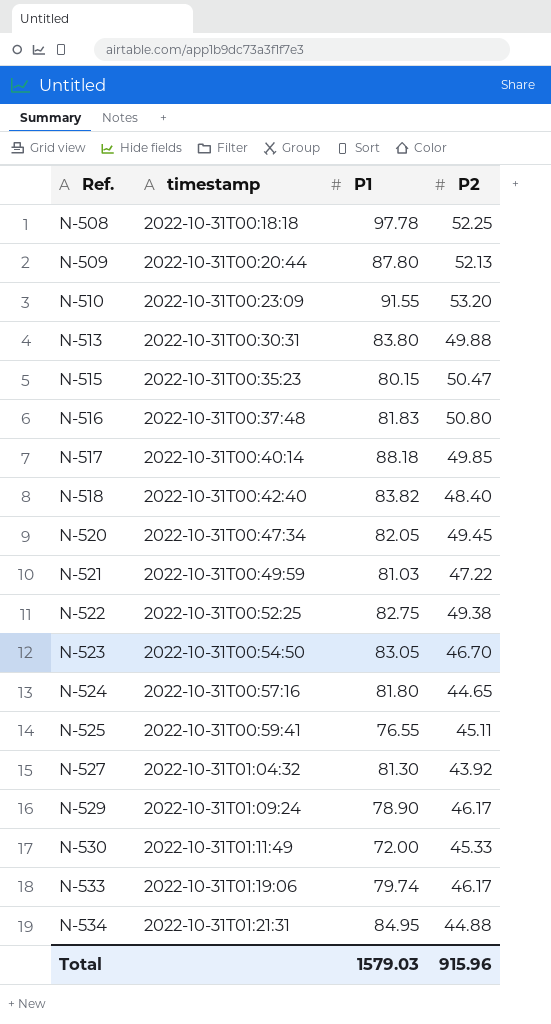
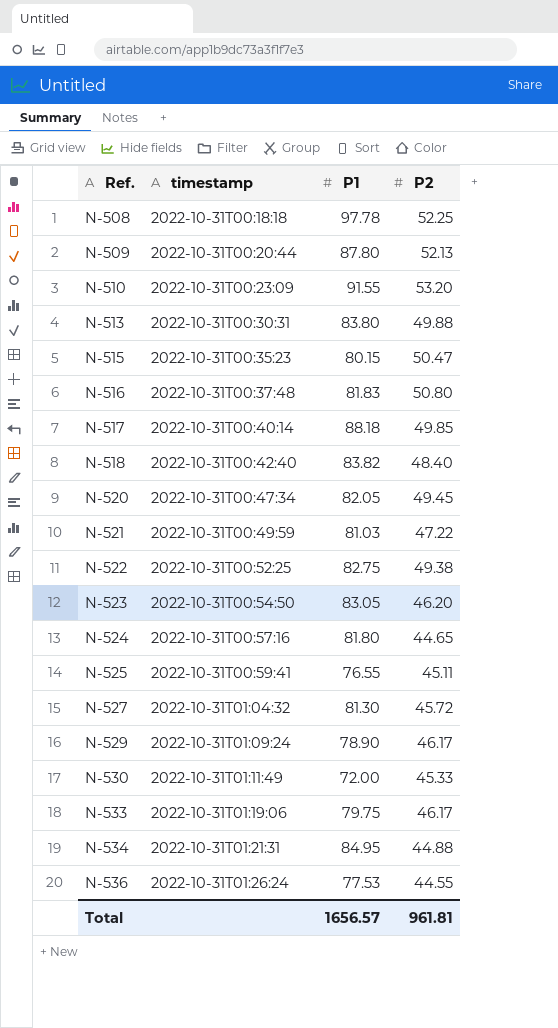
N-523 | P2: 46.70 -> 46.20
N-527 | P2: 43.92 -> 45.72
N-533 | P1: 79.74 -> 79.75
row N-536: none -> 2022-10-31T01:26:24 | 77.53 | 44.55
Total | P1: 1579.03 -> 1656.57
Total | P2: 915.96 -> 961.81

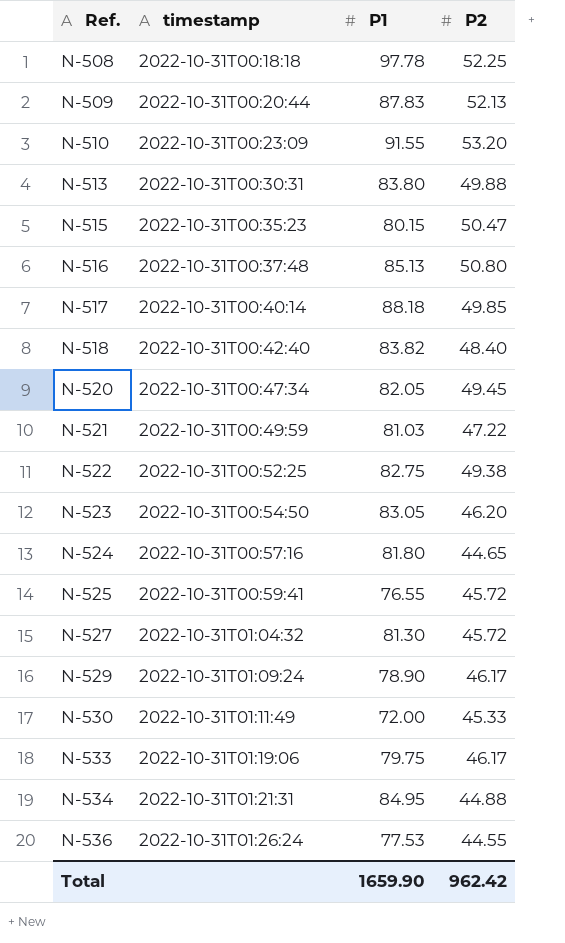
N-509 | P1: 87.80 -> 87.83
N-516 | P1: 81.83 -> 85.13
N-525 | P2: 45.11 -> 45.72
Total | P1: 1656.57 -> 1659.90
Total | P2: 961.81 -> 962.42

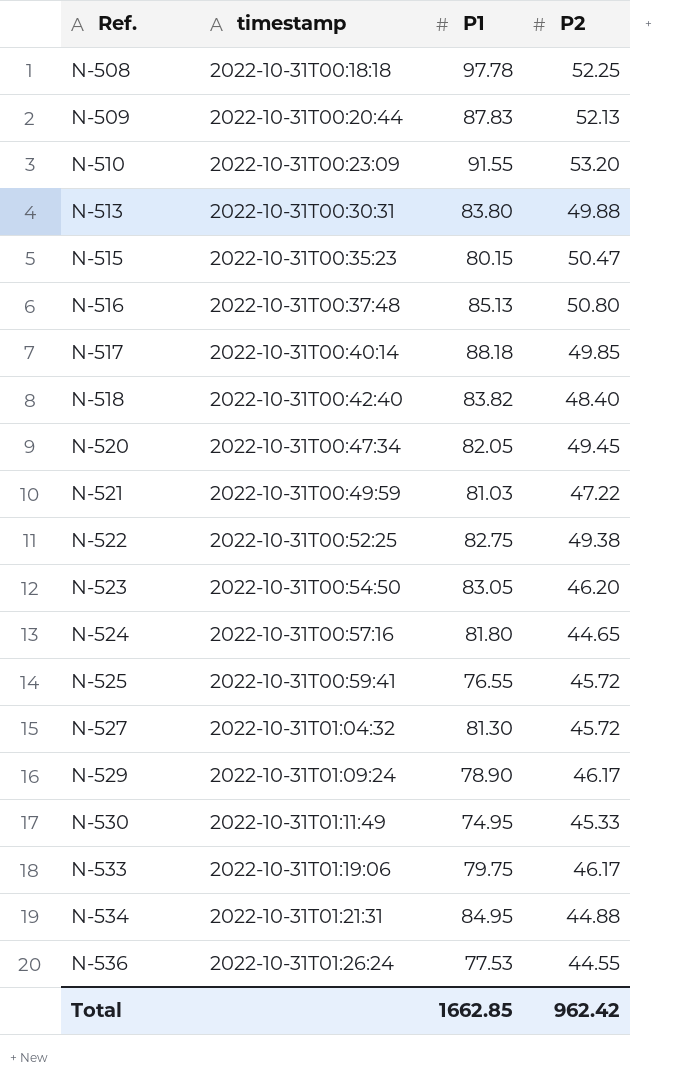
N-530 | P1: 72.00 -> 74.95
Total | P1: 1659.90 -> 1662.85

